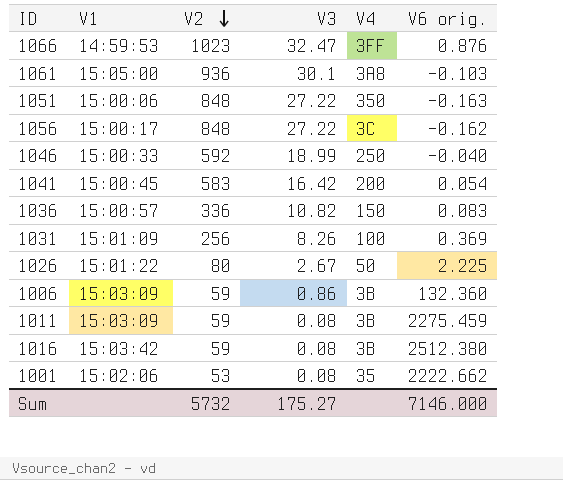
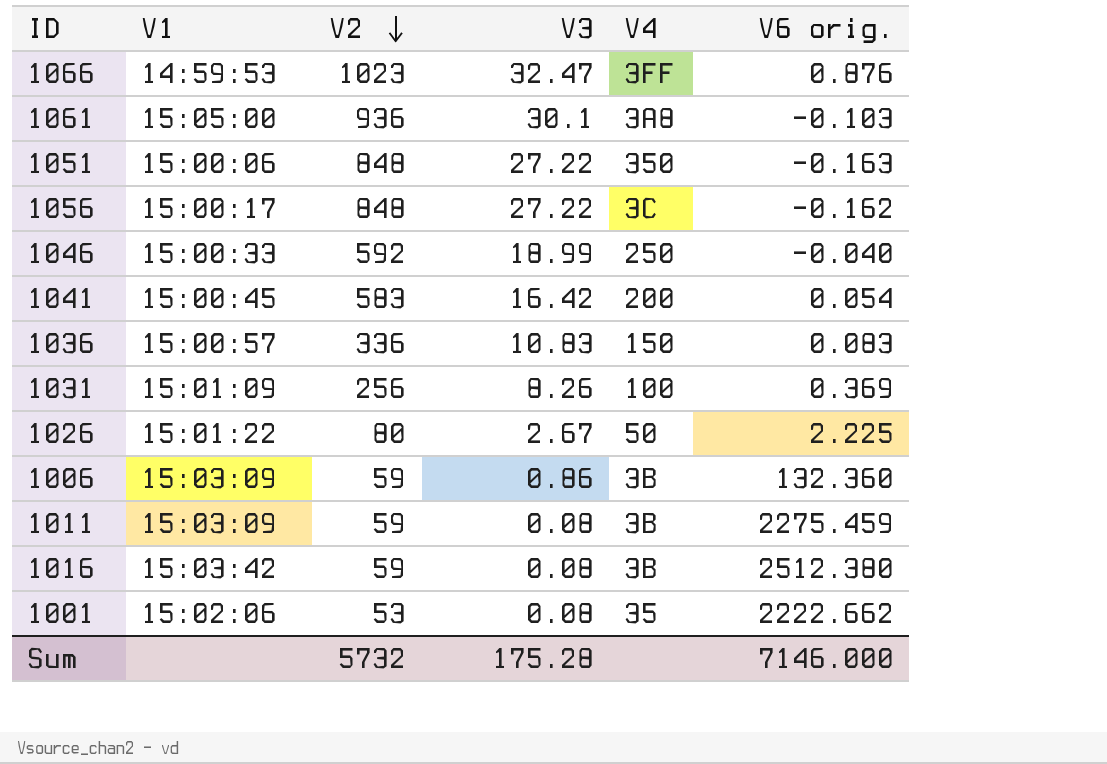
1036 | V3: 10.82 -> 10.83
Sum | V3: 175.27 -> 175.28

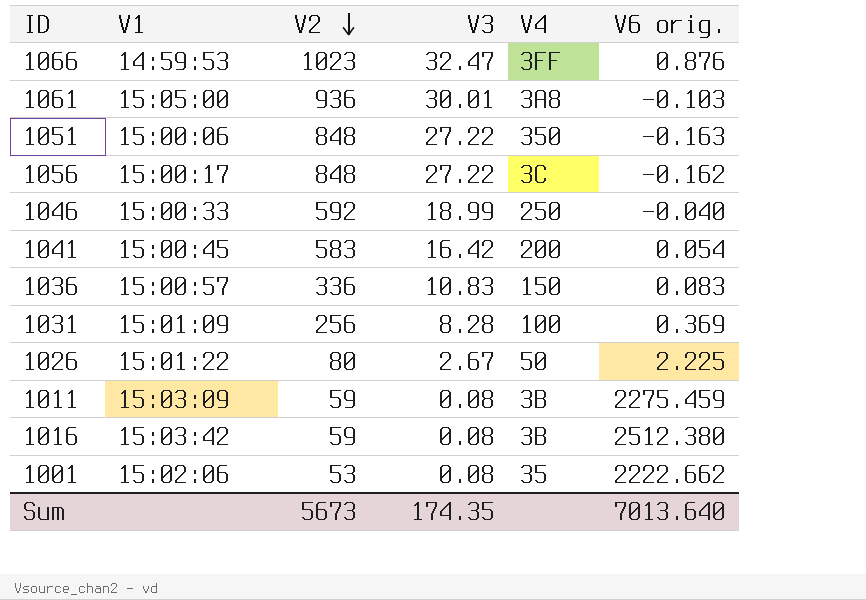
row 1006: 15:03:09 | 59 | 0.86 | 3B | 132.360 -> none
1061 | V3: 30.1 -> 30.01
1031 | V3: 8.26 -> 8.28
Sum | V2: 5732 -> 5673
Sum | V3: 175.28 -> 174.35
Sum | V6 orig.: 7146.000 -> 7013.640

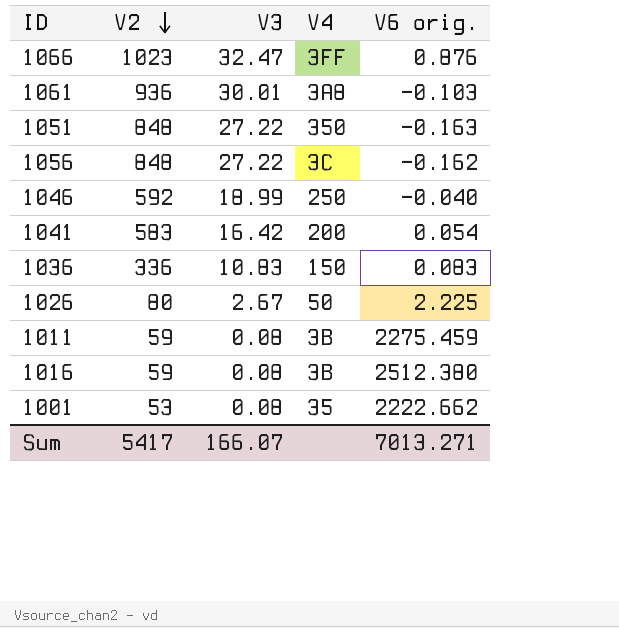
column V1 | position: 2 -> none
row 1031: 15:01:09 | 256 | 8.28 | 100 | 0.369 -> none
Sum | V2: 5673 -> 5417
Sum | V3: 174.35 -> 166.07
Sum | V6 orig.: 7013.640 -> 7013.271

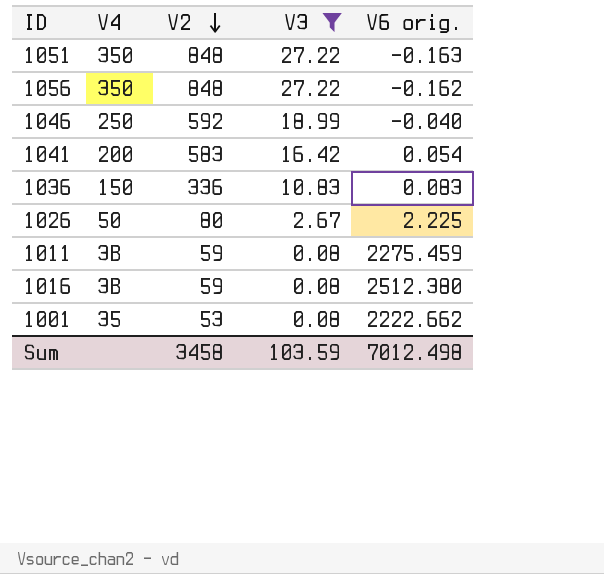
filter: none -> V3 <= 27.22
column V4 | position: 4 -> 2
1056 | V4: 3C -> 350
Sum | V2: 5417 -> 3458
Sum | V3: 166.07 -> 103.59
Sum | V6 orig.: 7013.271 -> 7012.498

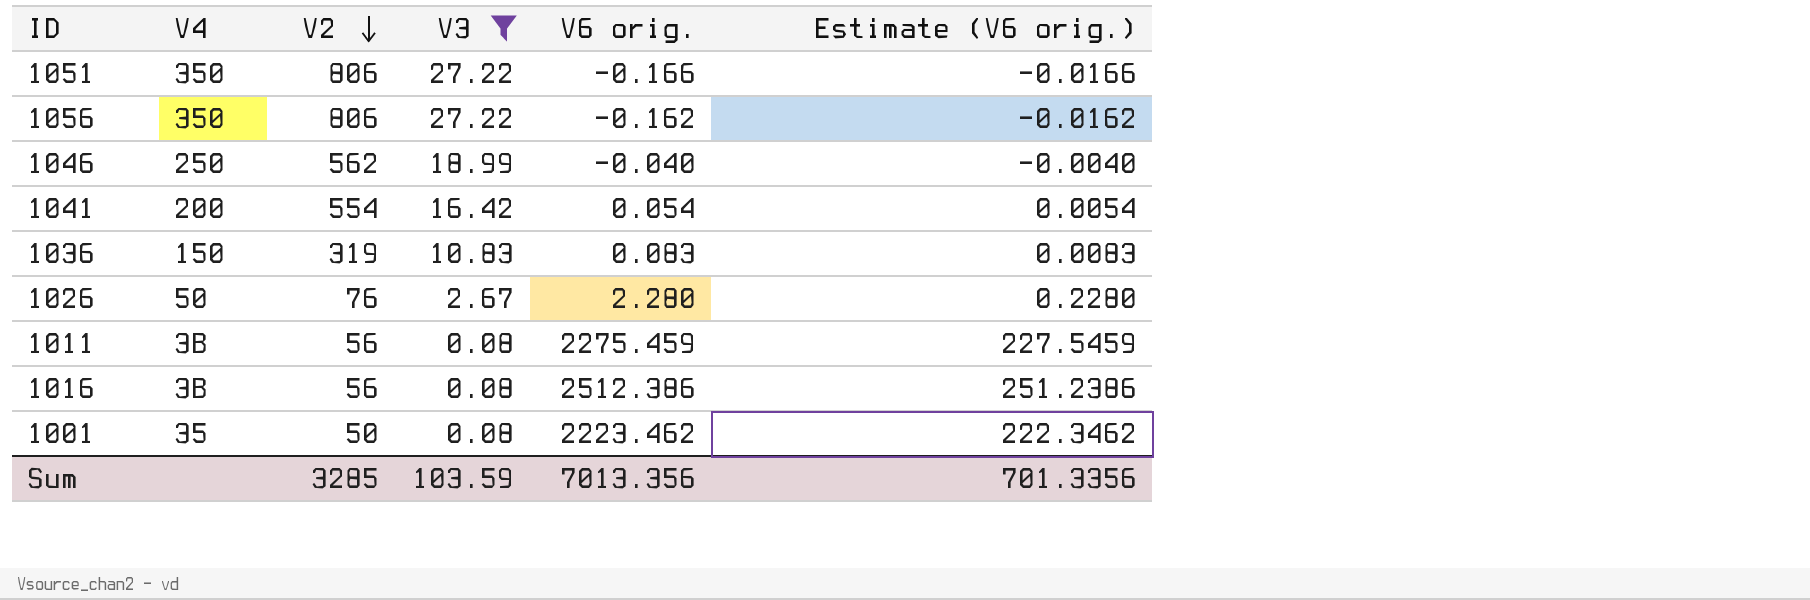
column Estimate (V6 orig.) | formula: none -> [V6 orig.] * 0.1
1051 | V2: 848 -> 806
1051 | V6 orig.: -0.163 -> -0.166
1056 | V2: 848 -> 806
1046 | V2: 592 -> 562
1041 | V2: 583 -> 554
1036 | V2: 336 -> 319
1026 | V2: 80 -> 76
1026 | V6 orig.: 2.225 -> 2.280
1011 | V2: 59 -> 56
1016 | V2: 59 -> 56
1016 | V6 orig.: 2512.380 -> 2512.386
1001 | V2: 53 -> 50
1001 | V6 orig.: 2222.662 -> 2223.462
Sum | V2: 3458 -> 3285
Sum | V6 orig.: 7012.498 -> 7013.356

